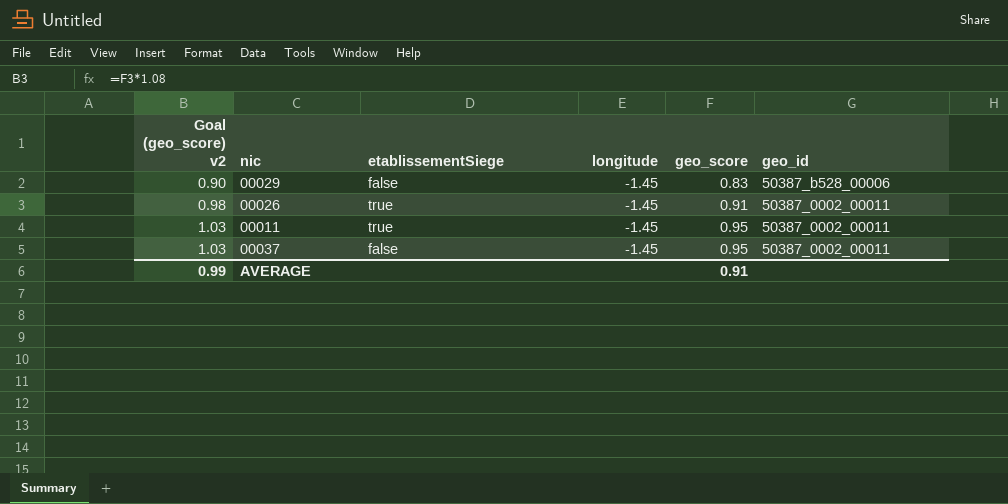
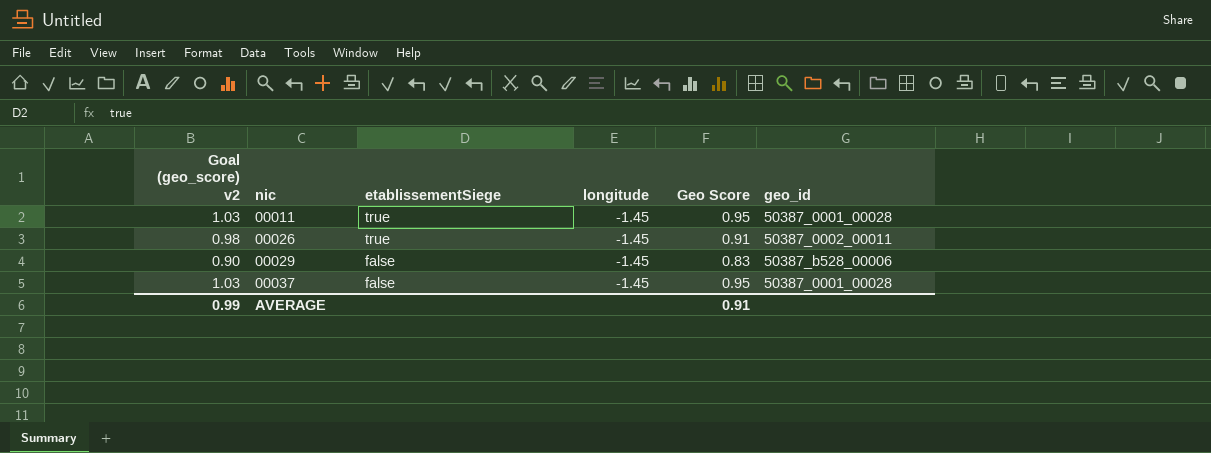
row order: Goal (geo_score) v2 ascending -> nic ascending
column name: geo_score -> Geo Score
00011 | geo_id: 50387_0002_00011 -> 50387_0001_00028
00037 | geo_id: 50387_0002_00011 -> 50387_0001_00028

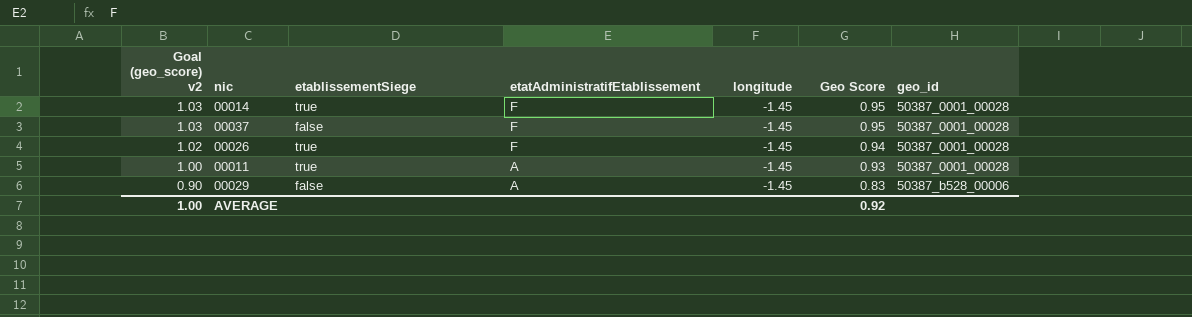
row order: nic ascending -> Goal (geo_score) v2 descending
column etatAdministratifEtablissement | position: none -> 4
row 00014: none -> 1.03 | true | F | -1.45 | 0.95 | 50387_0001_00028
00026 | Goal (geo_score) v2: 0.98 -> 1.02
00026 | Geo Score: 0.91 -> 0.94
00026 | geo_id: 50387_0002_00011 -> 50387_0001_00028
00011 | Goal (geo_score) v2: 1.03 -> 1.00
00011 | Geo Score: 0.95 -> 0.93
AVERAGE | Goal (geo_score) v2: 0.99 -> 1.00
AVERAGE | Geo Score: 0.91 -> 0.92

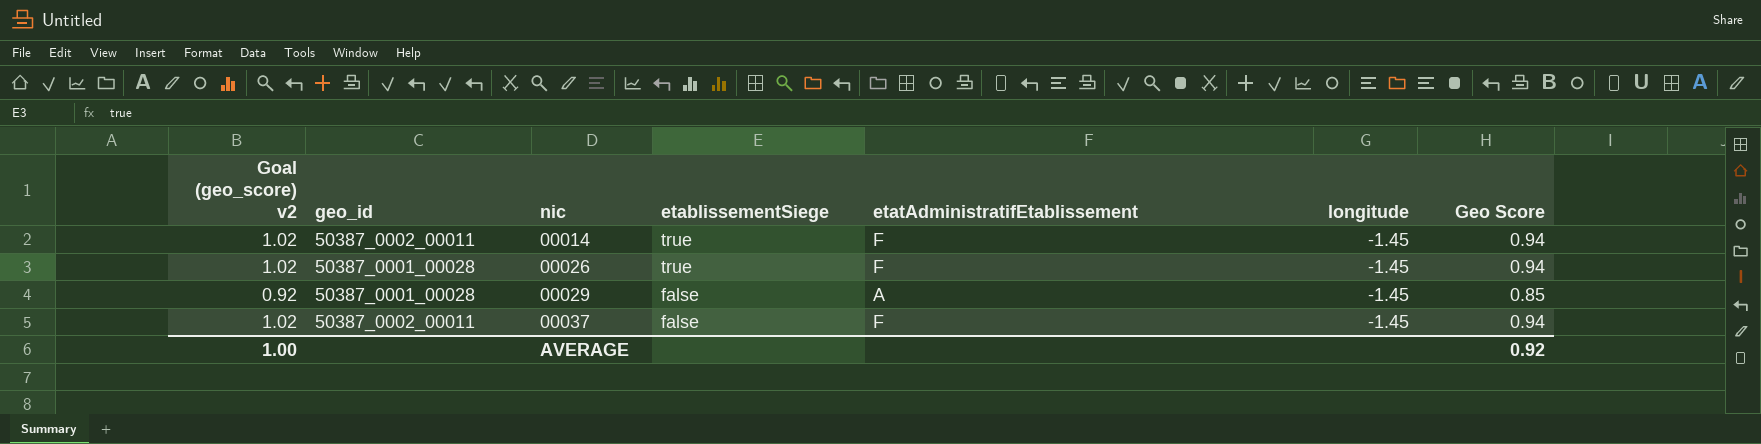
row order: Goal (geo_score) v2 descending -> nic ascending
column geo_id | position: 7 -> 2
row 00011: 1.00 | true | A | -1.45 | 0.93 | 50387_0001_00028 -> none
00014 | Goal (geo_score) v2: 1.03 -> 1.02
00014 | geo_id: 50387_0001_00028 -> 50387_0002_00011
00014 | Geo Score: 0.95 -> 0.94
00029 | Goal (geo_score) v2: 0.90 -> 0.92
00029 | geo_id: 50387_b528_00006 -> 50387_0001_00028
00029 | Geo Score: 0.83 -> 0.85
00037 | Goal (geo_score) v2: 1.03 -> 1.02
00037 | geo_id: 50387_0001_00028 -> 50387_0002_00011
00037 | Geo Score: 0.95 -> 0.94

